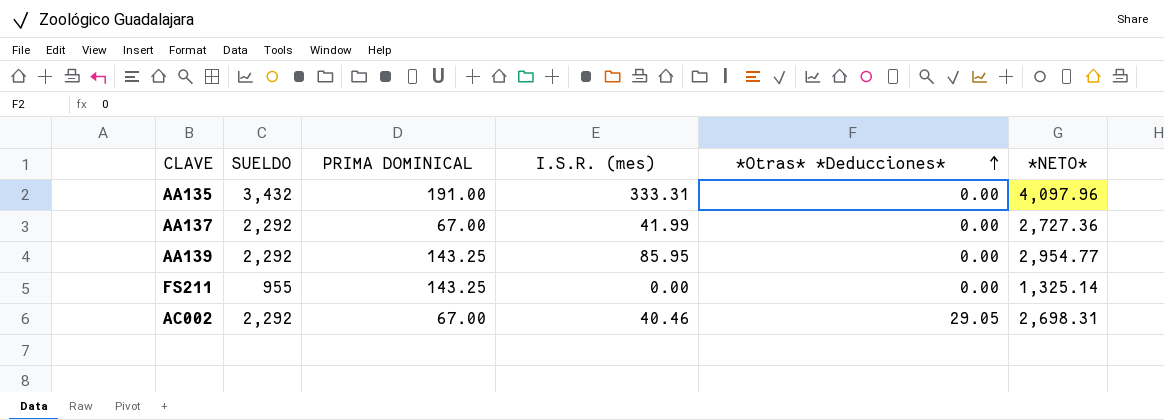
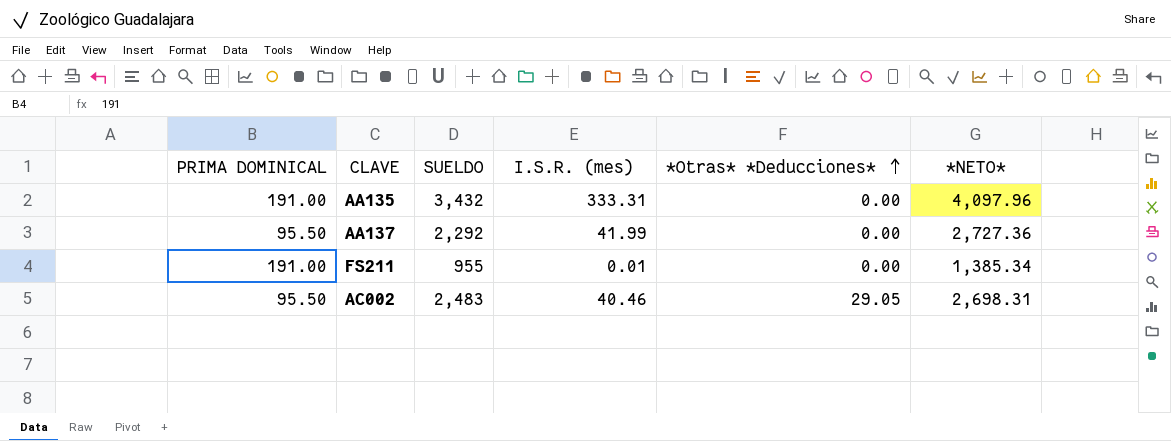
column PRIMA DOMINICAL | position: 3 -> 1
row AA139: 2,292 | 143.25 | 85.95 | 0.00 | 2,954.77 -> none
AA137 | PRIMA DOMINICAL: 67.00 -> 95.50
FS211 | PRIMA DOMINICAL: 143.25 -> 191.00
FS211 | I.S.R. (mes): 0.00 -> 0.01
FS211 | *NETO*: 1,325.14 -> 1,385.34
AC002 | PRIMA DOMINICAL: 67.00 -> 95.50
AC002 | SUELDO: 2,292 -> 2,483

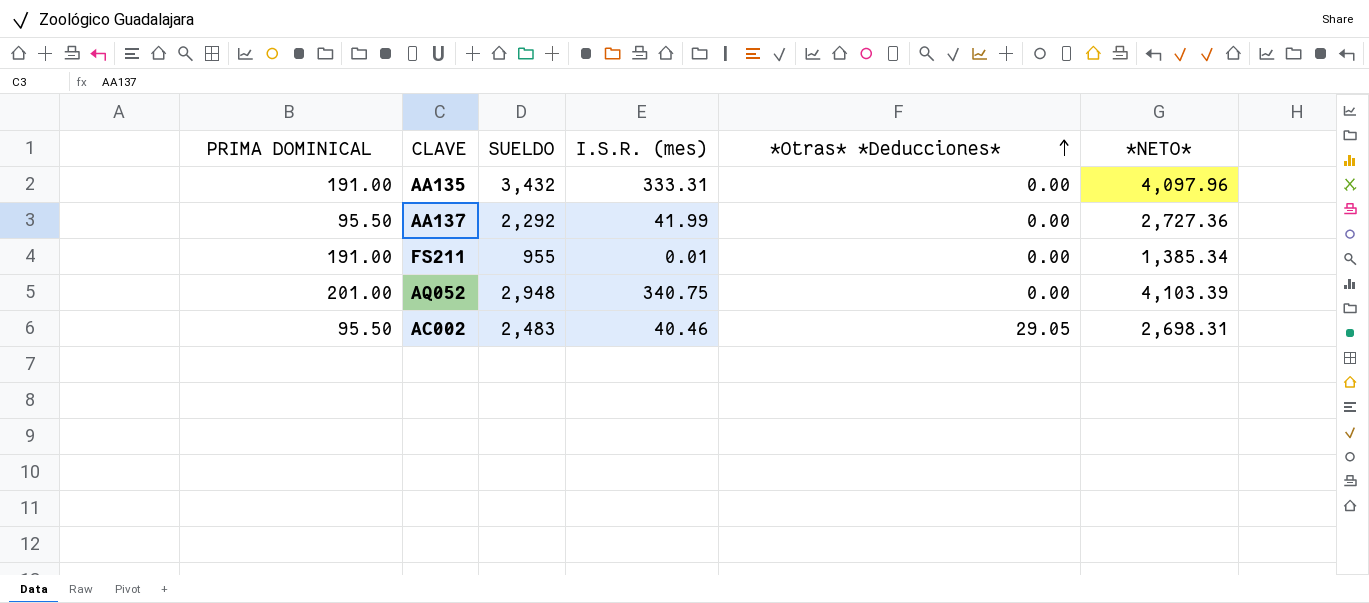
row AQ052: none -> 201.00 | 2,948 | 340.75 | 0.00 | 4,103.39

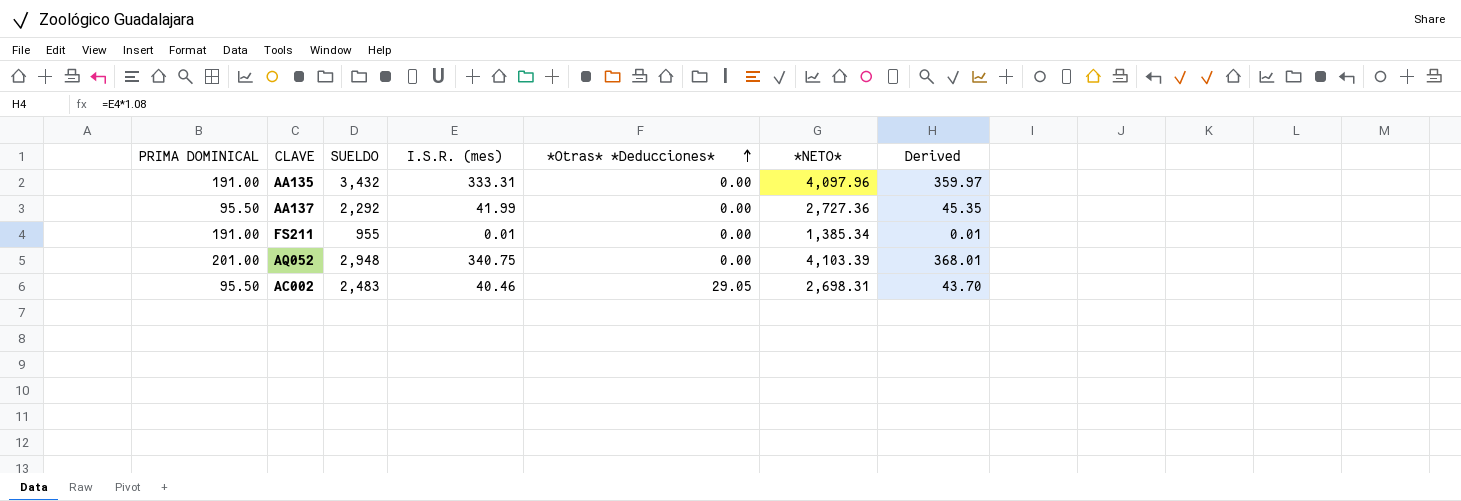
column Derived | formula: none -> [I.S.R. (mes)] * 1.08

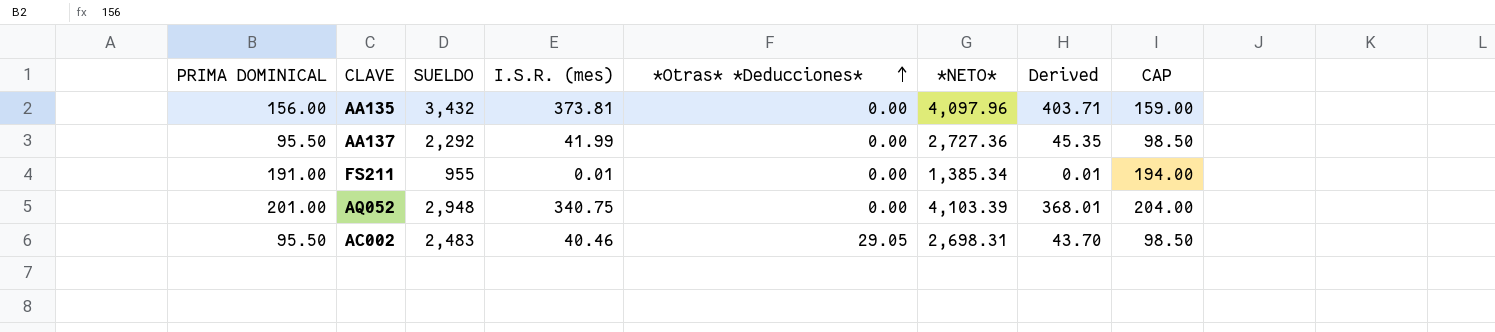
column CAP | formula: none -> [PRIMA DOMINICAL] + 3
AA135 | PRIMA DOMINICAL: 191.00 -> 156.00
AA135 | I.S.R. (mes): 333.31 -> 373.81
AA135 | Derived: 359.97 -> 403.71

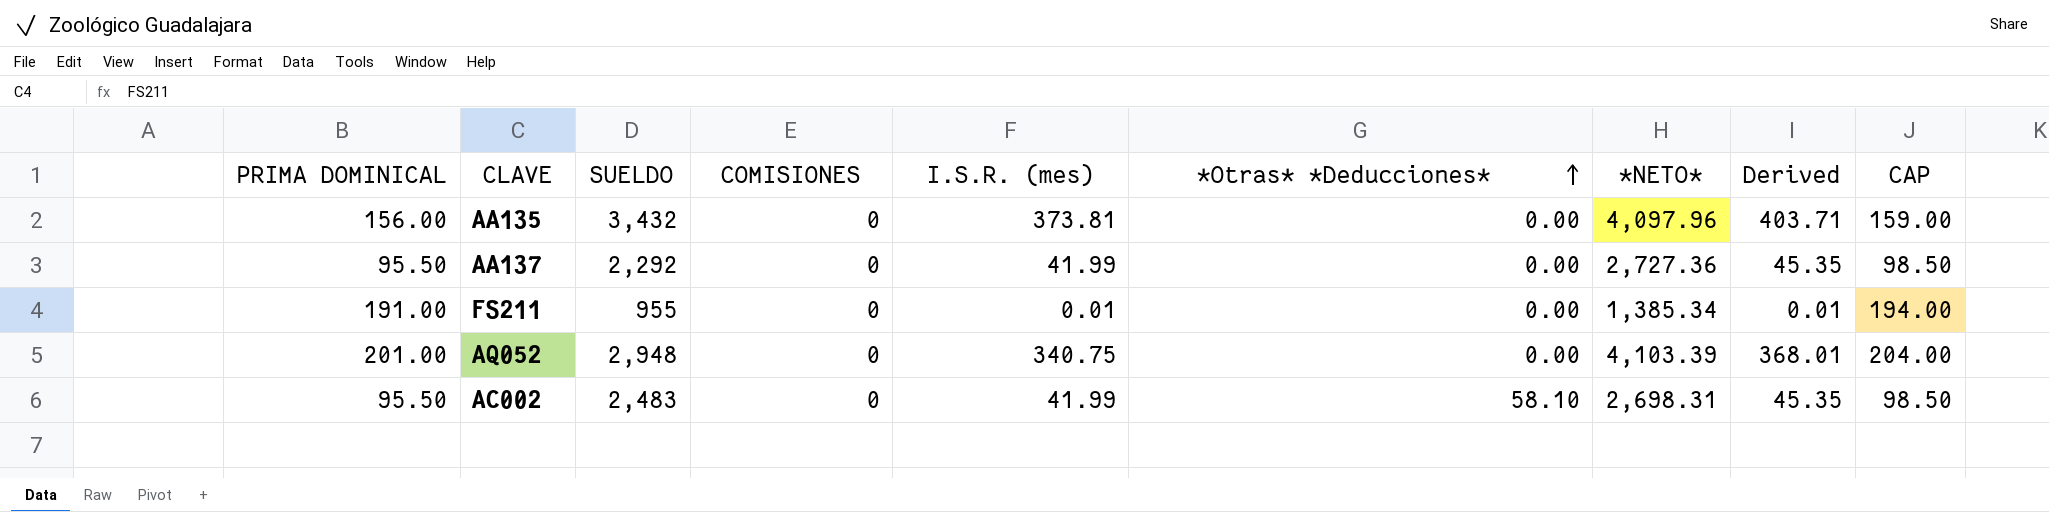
column COMISIONES | position: none -> 4
AC002 | I.S.R. (mes): 40.46 -> 41.99
AC002 | *Otras* *Deducciones*: 29.05 -> 58.10
AC002 | Derived: 43.70 -> 45.35

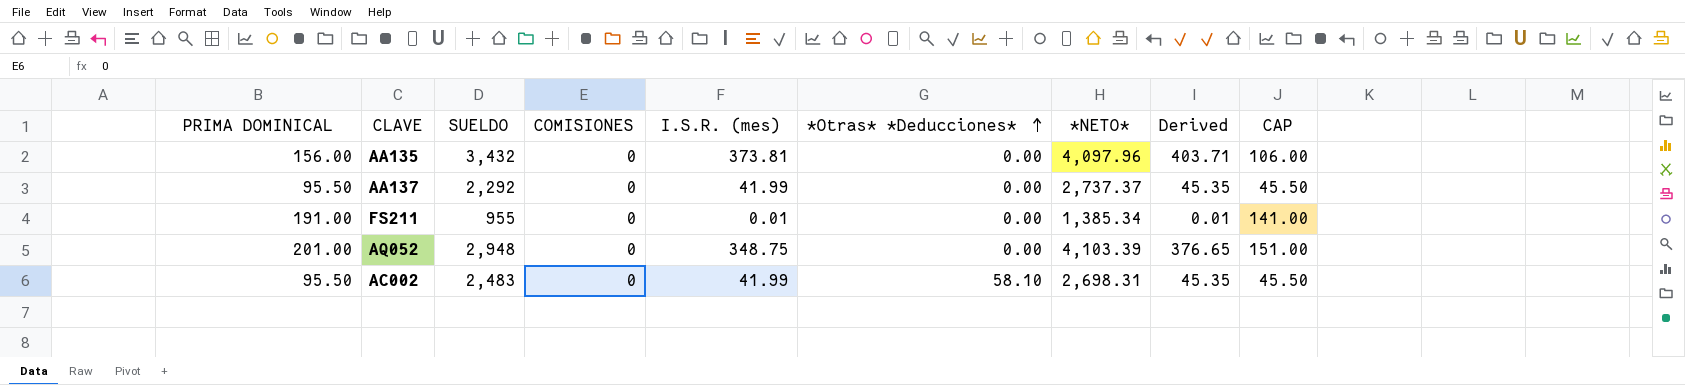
column CAP | formula: [PRIMA DOMINICAL] + 3 -> [PRIMA DOMINICAL] - 50
AA137 | *NETO*: 2,727.36 -> 2,737.37
AQ052 | I.S.R. (mes): 340.75 -> 348.75
AQ052 | Derived: 368.01 -> 376.65

